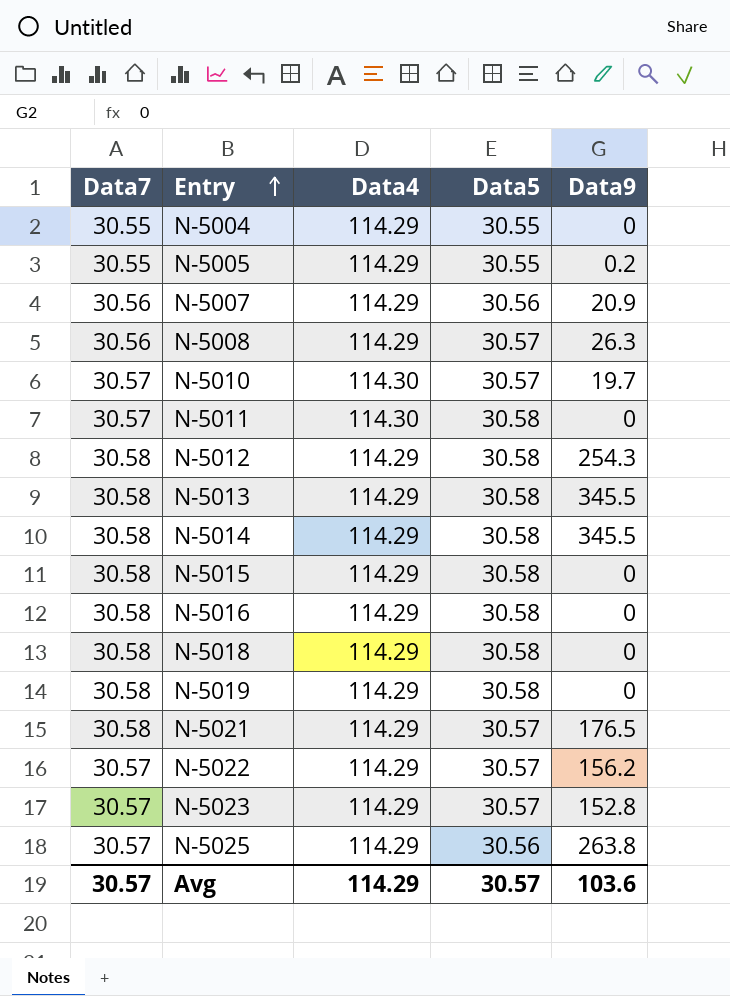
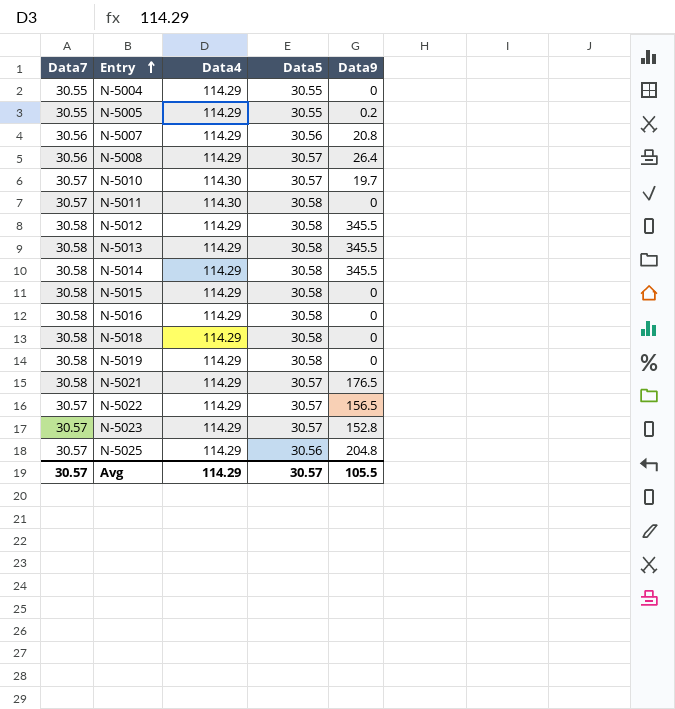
N-5007 | Data9: 20.9 -> 20.8
N-5008 | Data9: 26.3 -> 26.4
N-5012 | Data9: 254.3 -> 345.5
N-5022 | Data9: 156.2 -> 156.5
N-5025 | Data9: 263.8 -> 204.8
Avg | Data9: 103.6 -> 105.5

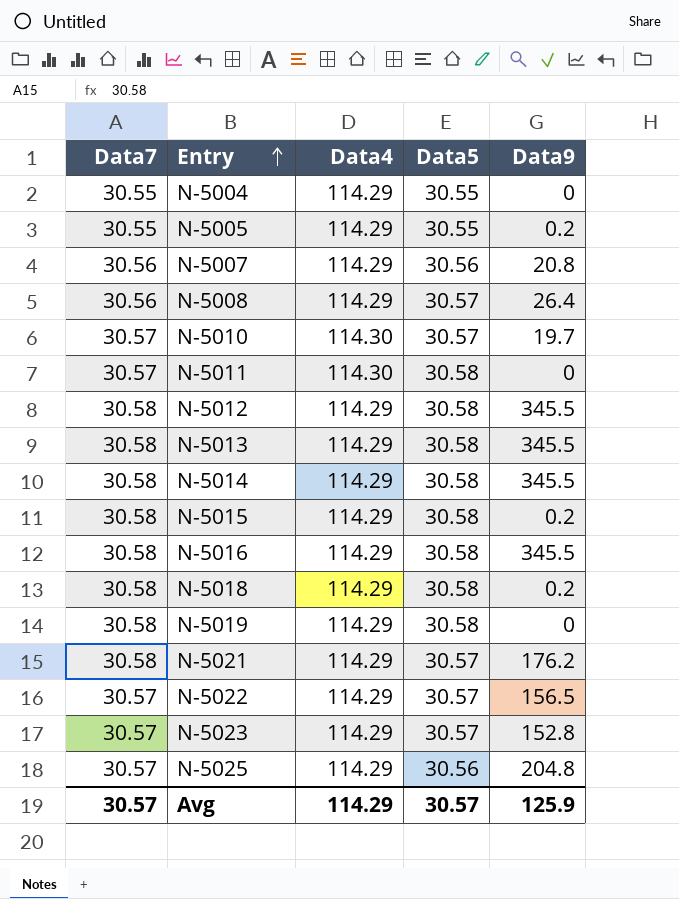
N-5015 | Data9: 0 -> 0.2
N-5016 | Data9: 0 -> 345.5
N-5018 | Data9: 0 -> 0.2
N-5021 | Data9: 176.5 -> 176.2
Avg | Data9: 105.5 -> 125.9

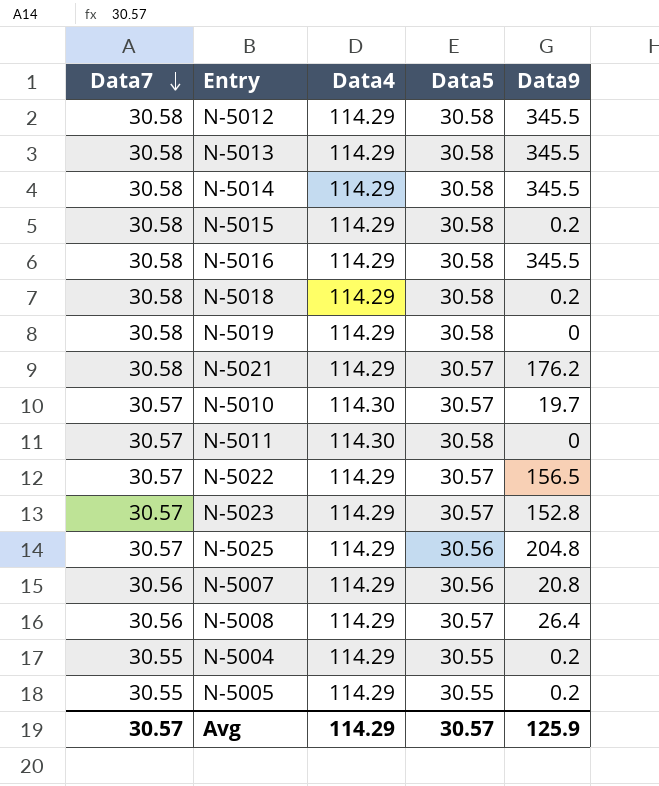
row order: Entry ascending -> Data7 descending
N-5004 | Data9: 0 -> 0.2

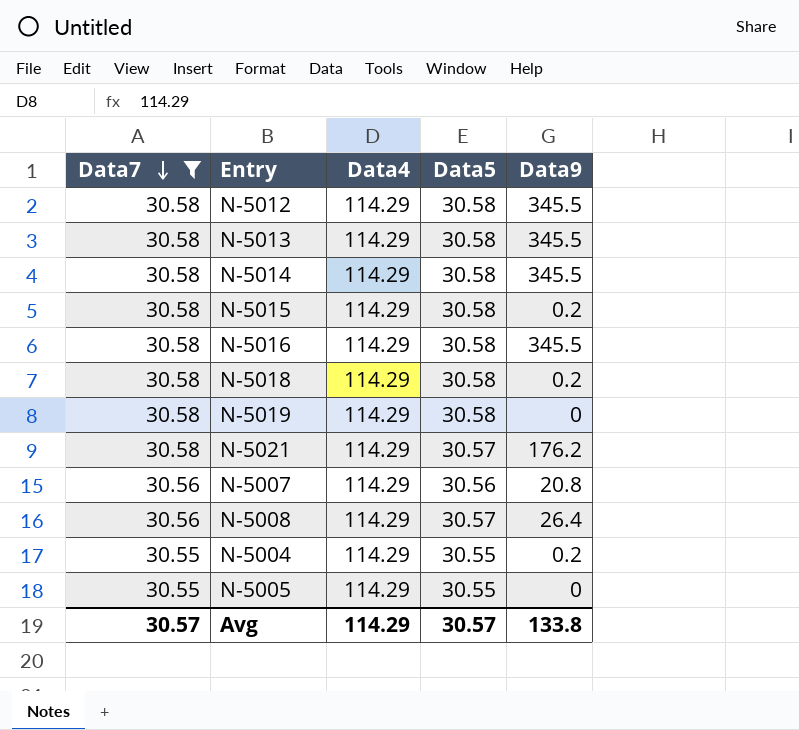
filter: none -> Data7 != 30.57
N-5005 | Data9: 0.2 -> 0
Avg | Data9: 125.9 -> 133.8

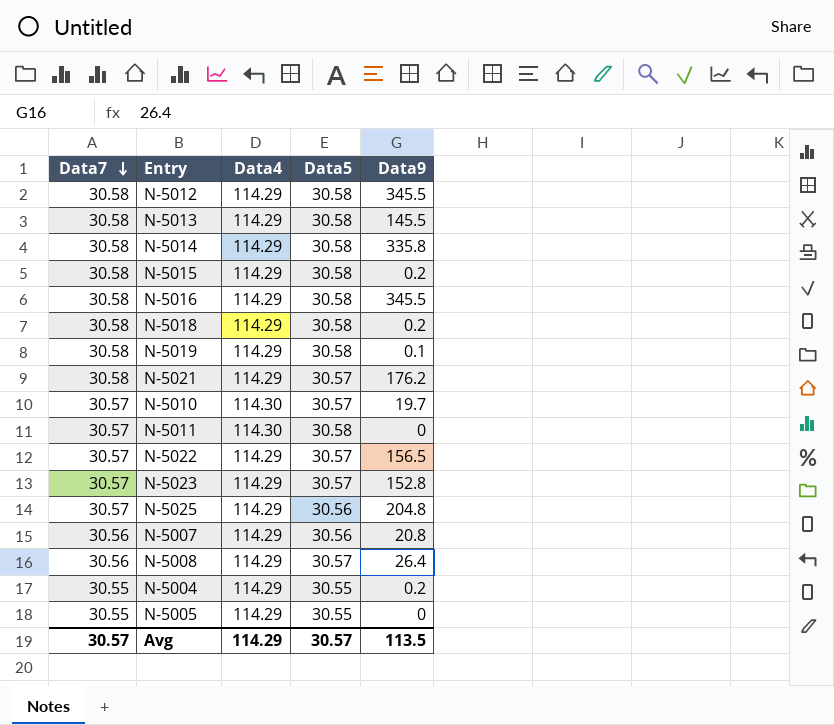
filter: Data7 != 30.57 -> none
N-5013 | Data9: 345.5 -> 145.5
N-5014 | Data9: 345.5 -> 335.8
N-5019 | Data9: 0 -> 0.1
Avg | Data9: 133.8 -> 113.5

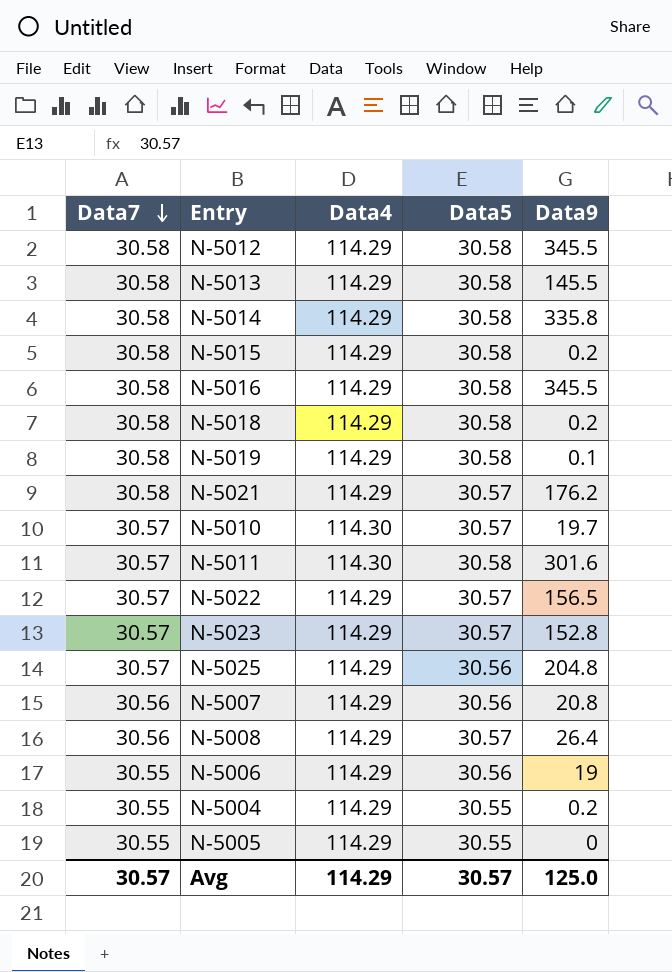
N-5011 | Data9: 0 -> 301.6
row N-5006: none -> 30.55 | 114.29 | 30.56 | 19
Avg | Data9: 113.5 -> 125.0

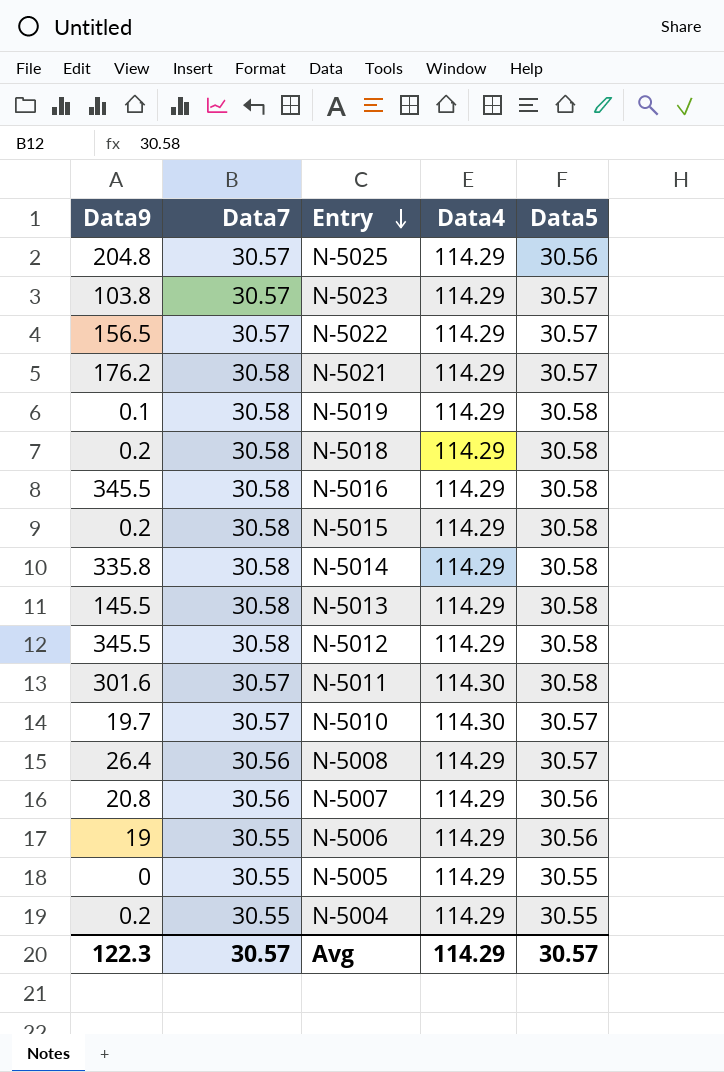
row order: Data7 descending -> Entry descending
column Data9 | position: 5 -> 1
N-5023 | Data9: 152.8 -> 103.8
Avg | Data9: 125.0 -> 122.3

